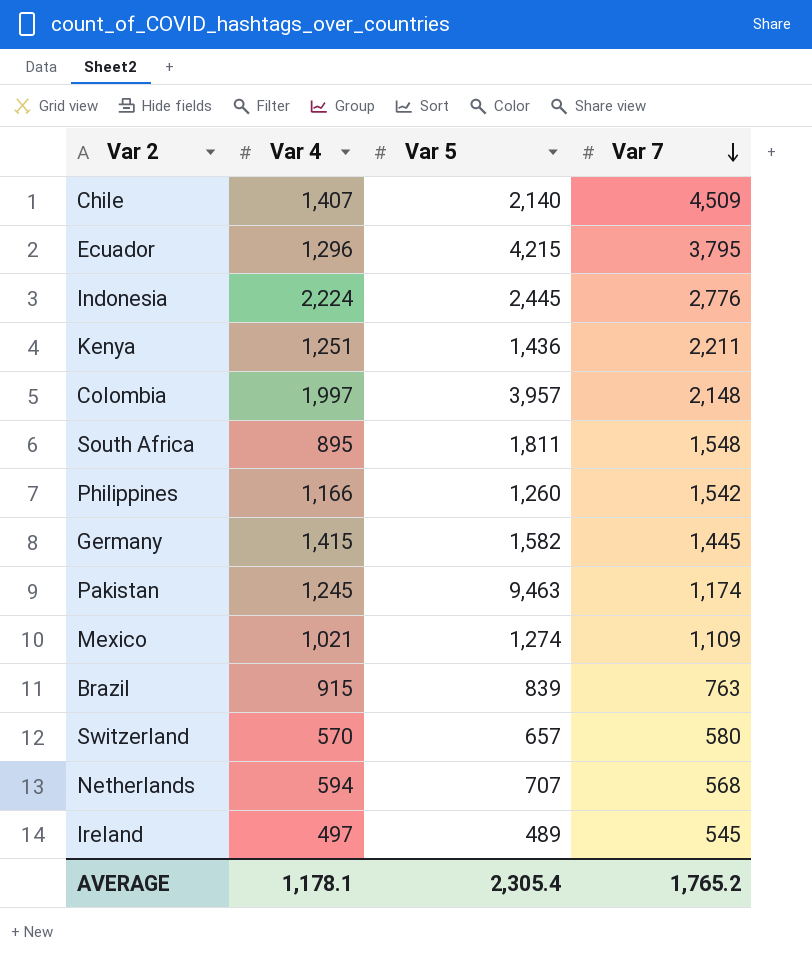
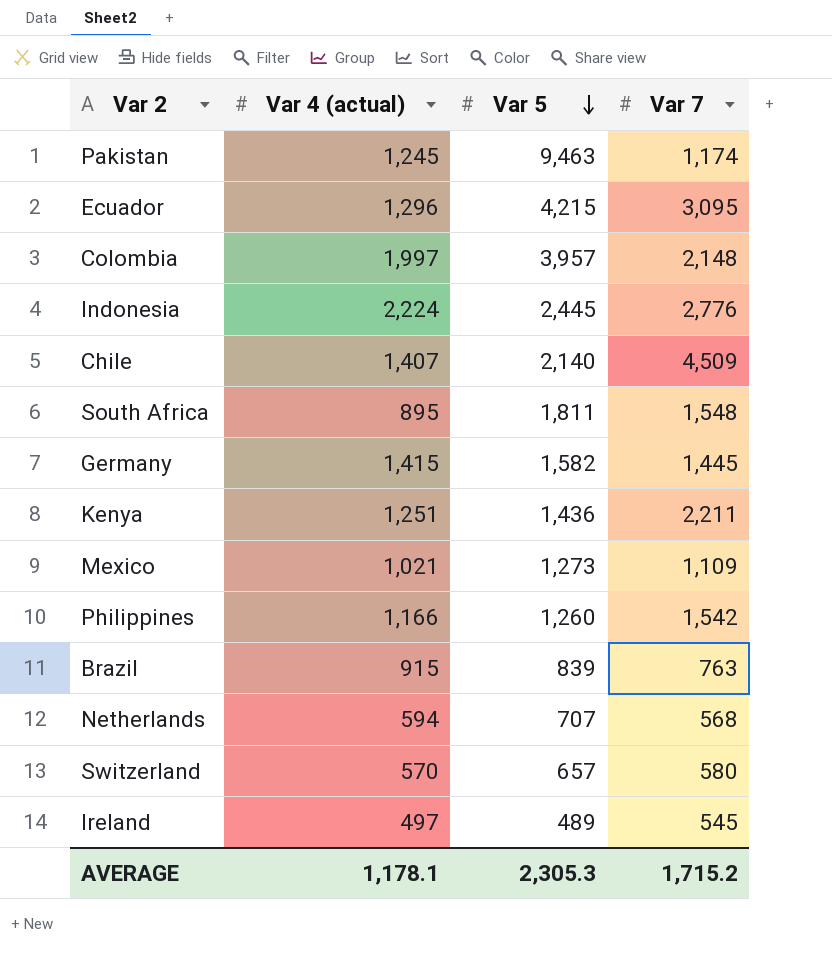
row order: Var 7 descending -> Var 5 descending
column name: Var 4 -> Var 4 (actual)
Ecuador | Var 7: 3,795 -> 3,095
Mexico | Var 5: 1,274 -> 1,273
AVERAGE | Var 5: 2,305.4 -> 2,305.3
AVERAGE | Var 7: 1,765.2 -> 1,715.2

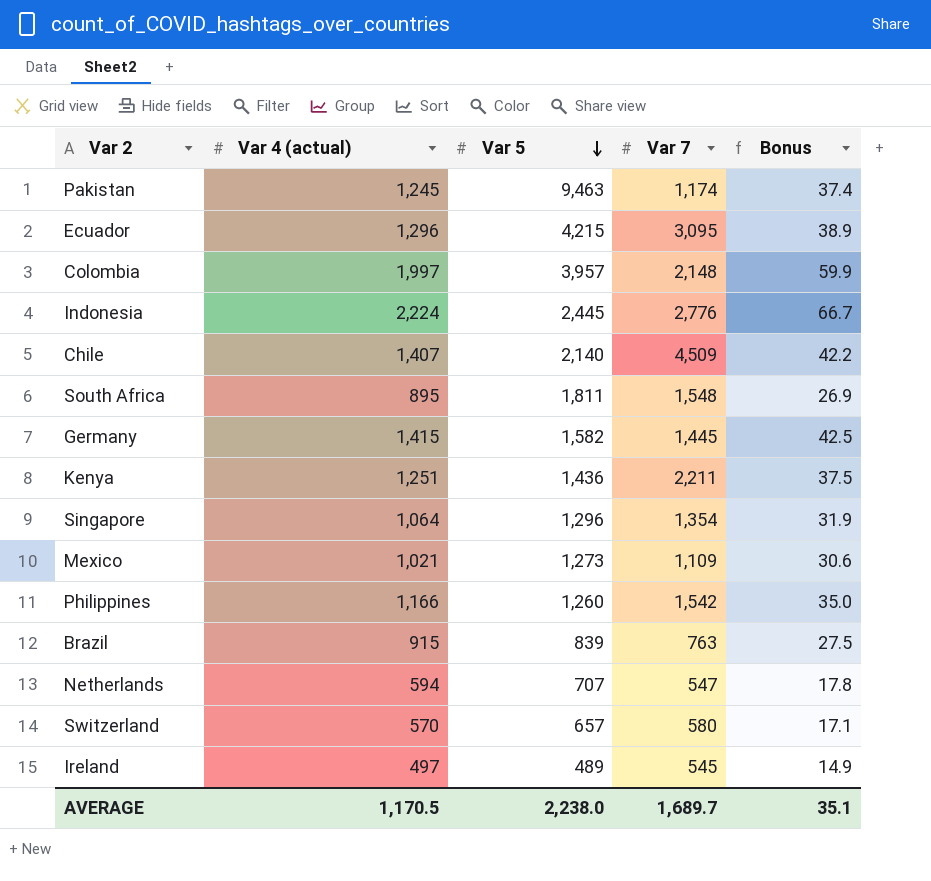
column Bonus | formula: none -> [Var 4 (actual)] * 0.03
row Singapore: none -> 1,064 | 1,296 | 1,354 | 31.9
Netherlands | Var 7: 568 -> 547
AVERAGE | Var 4 (actual): 1,178.1 -> 1,170.5
AVERAGE | Var 5: 2,305.3 -> 2,238.0
AVERAGE | Var 7: 1,715.2 -> 1,689.7

